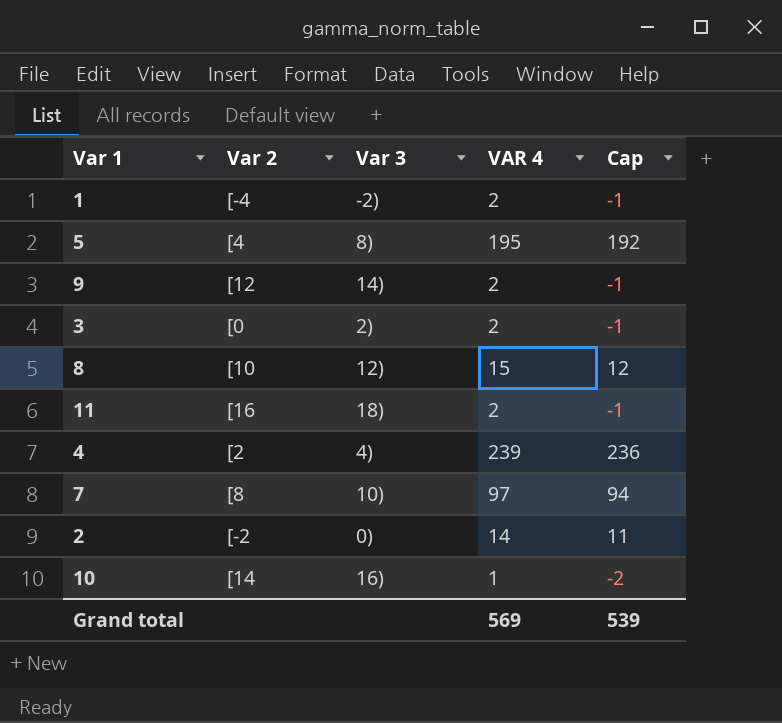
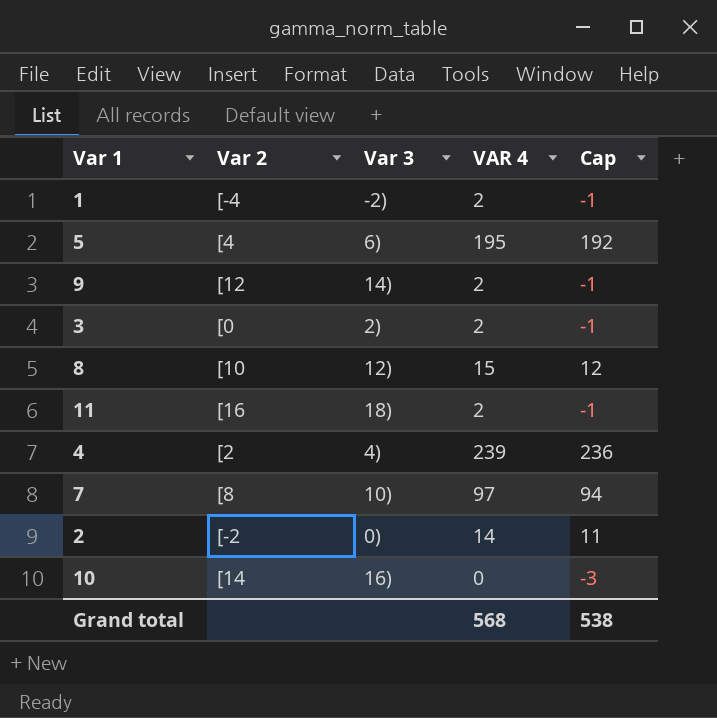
5 | Var 3: 8) -> 6)
10 | VAR 4: 1 -> 0
10 | Cap: -2 -> -3
Grand total | VAR 4: 569 -> 568
Grand total | Cap: 539 -> 538

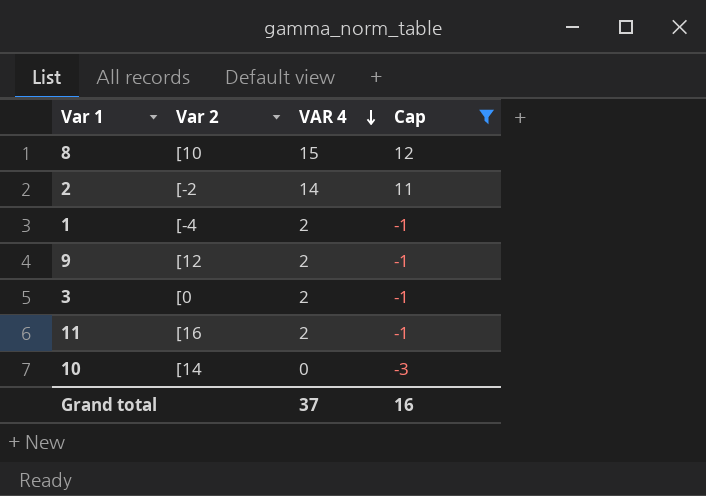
filter: none -> Cap <= 12
row order: none -> VAR 4 descending
column Var 3 | position: 3 -> none
Grand total | VAR 4: 568 -> 37
Grand total | Cap: 538 -> 16

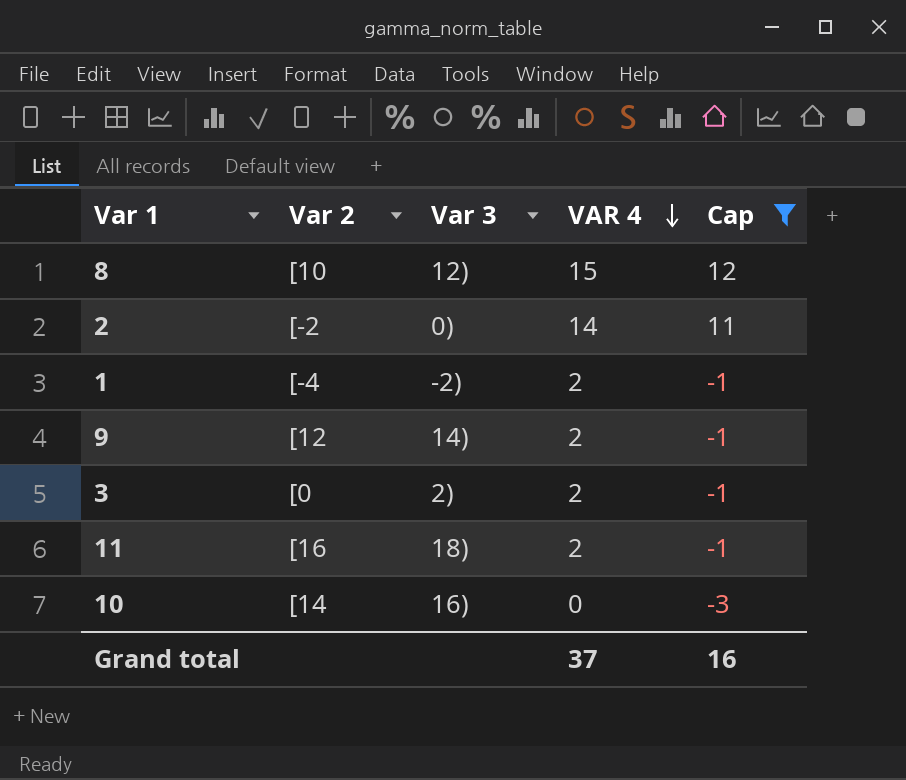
column Var 3 | position: none -> 3

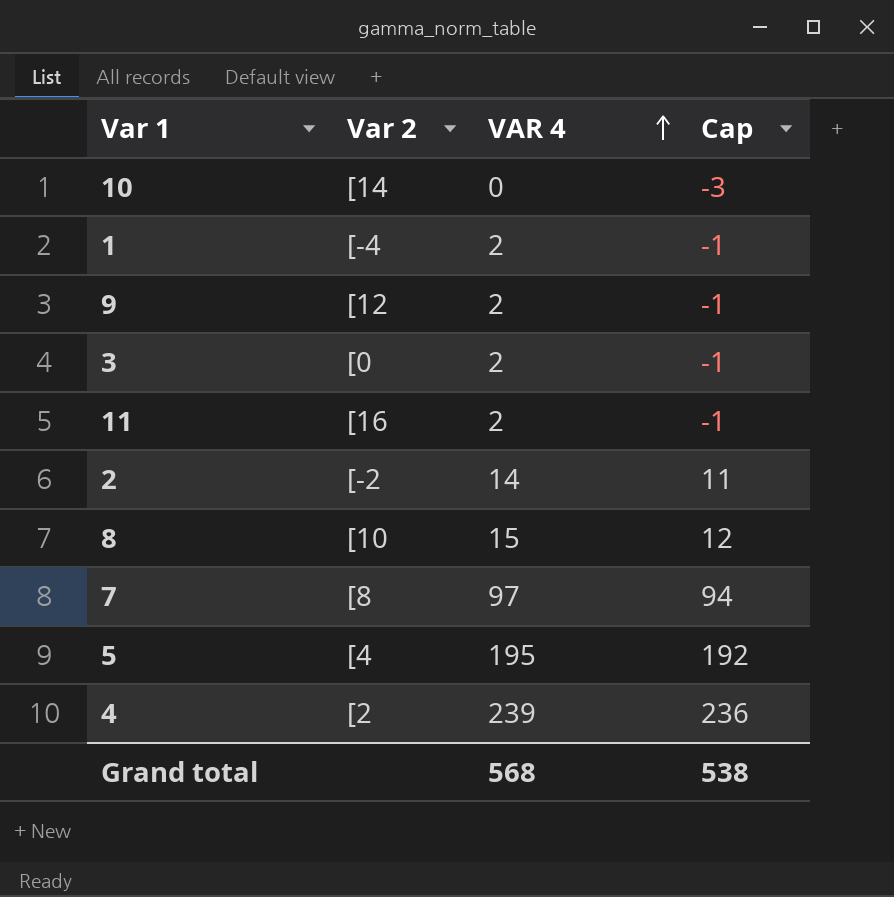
filter: Cap <= 12 -> none
row order: VAR 4 descending -> VAR 4 ascending
column Var 3 | position: 3 -> none
Grand total | VAR 4: 37 -> 568
Grand total | Cap: 16 -> 538

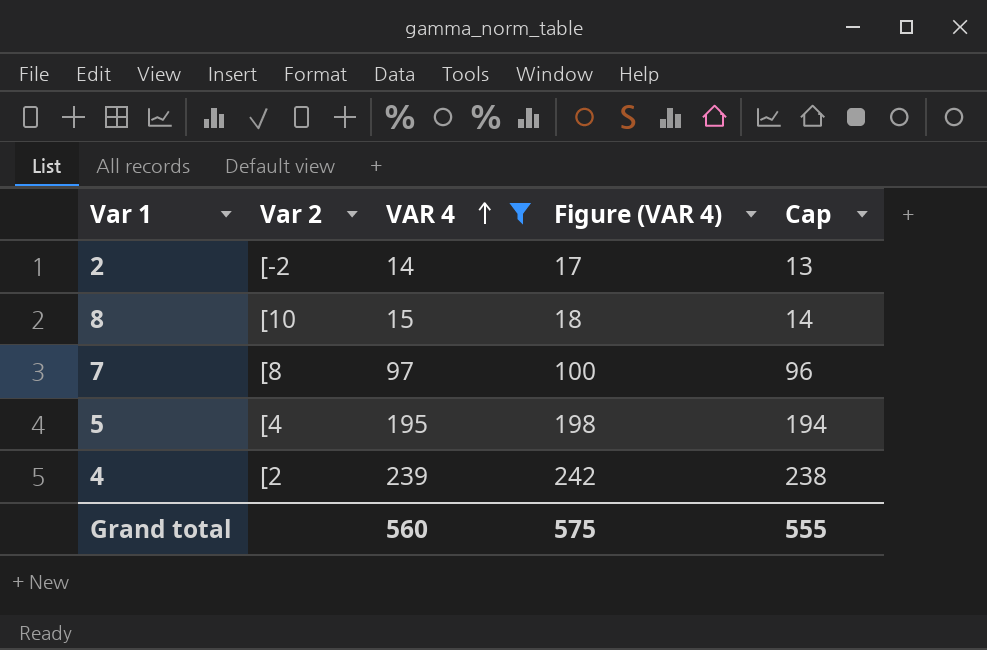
filter: none -> VAR 4 >= 14
column Figure (VAR 4) | formula: none -> [VAR 4] + 3
column Cap | formula: [VAR 4] - 3 -> [VAR 4] - 1
Grand total | VAR 4: 568 -> 560
Grand total | Cap: 538 -> 555

